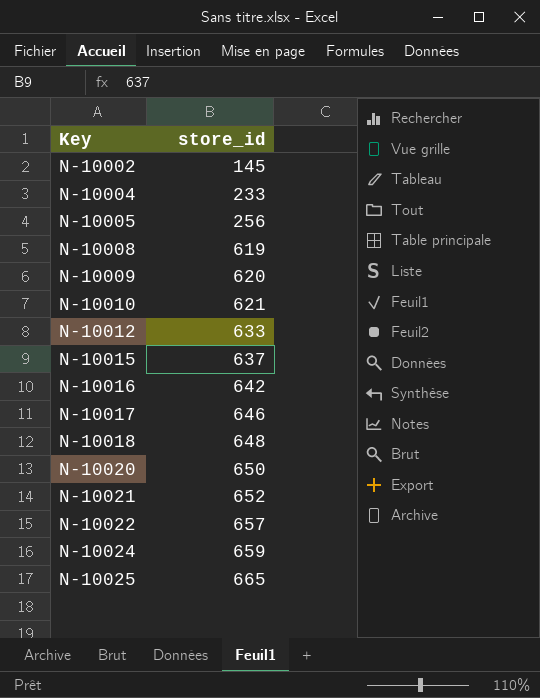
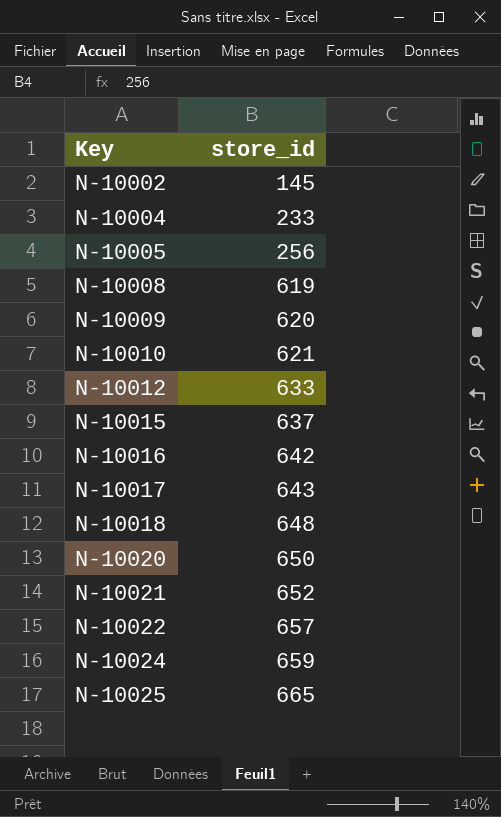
N-10017 | store_id: 646 -> 643

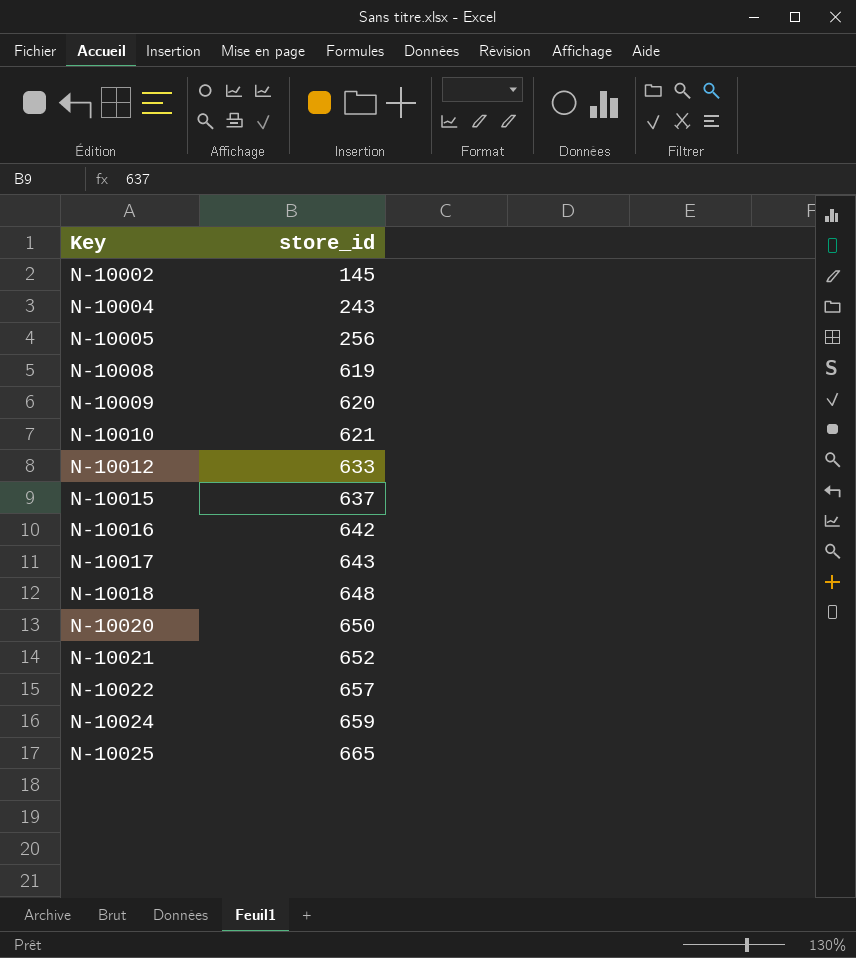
N-10004 | store_id: 233 -> 243

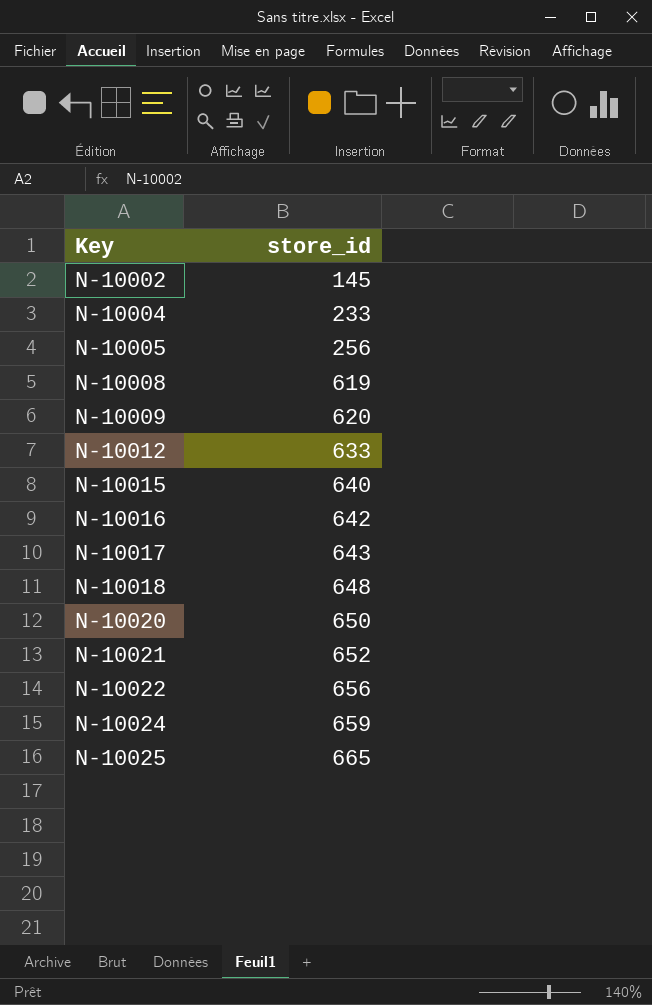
row N-10010: 621 -> none
N-10004 | store_id: 243 -> 233
N-10015 | store_id: 637 -> 640
N-10022 | store_id: 657 -> 656

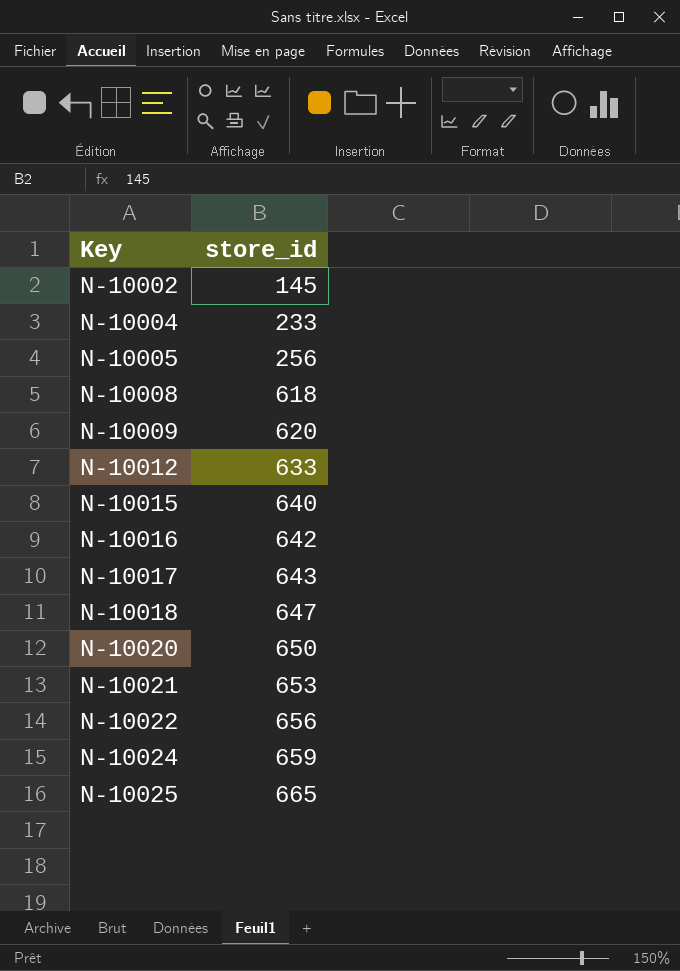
N-10008 | store_id: 619 -> 618
N-10018 | store_id: 648 -> 647
N-10021 | store_id: 652 -> 653

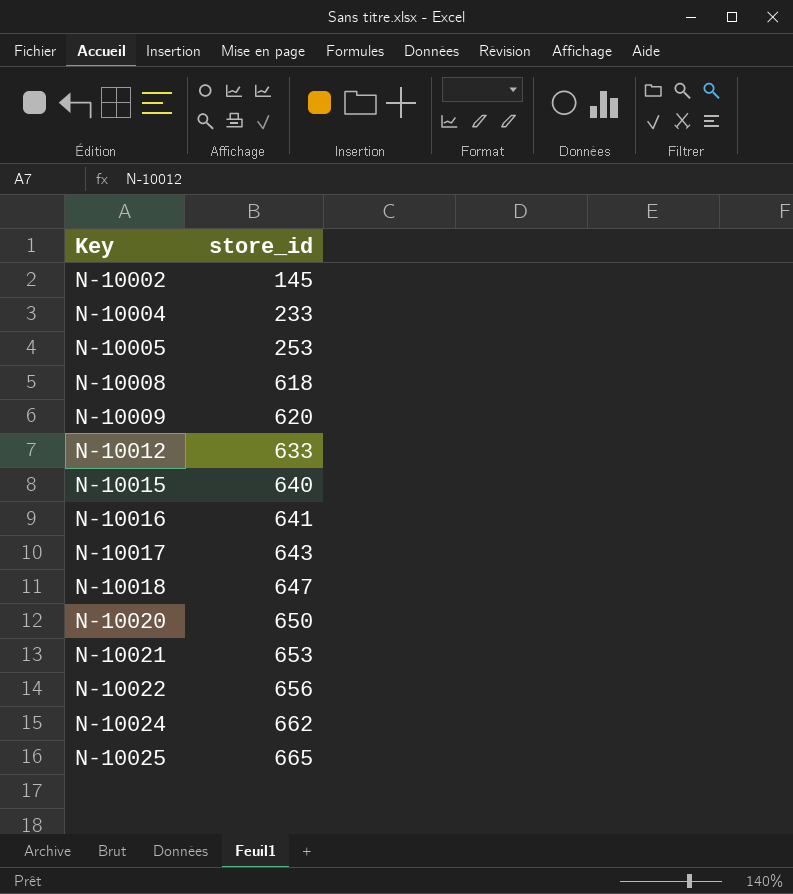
N-10005 | store_id: 256 -> 253
N-10016 | store_id: 642 -> 641
N-10024 | store_id: 659 -> 662

